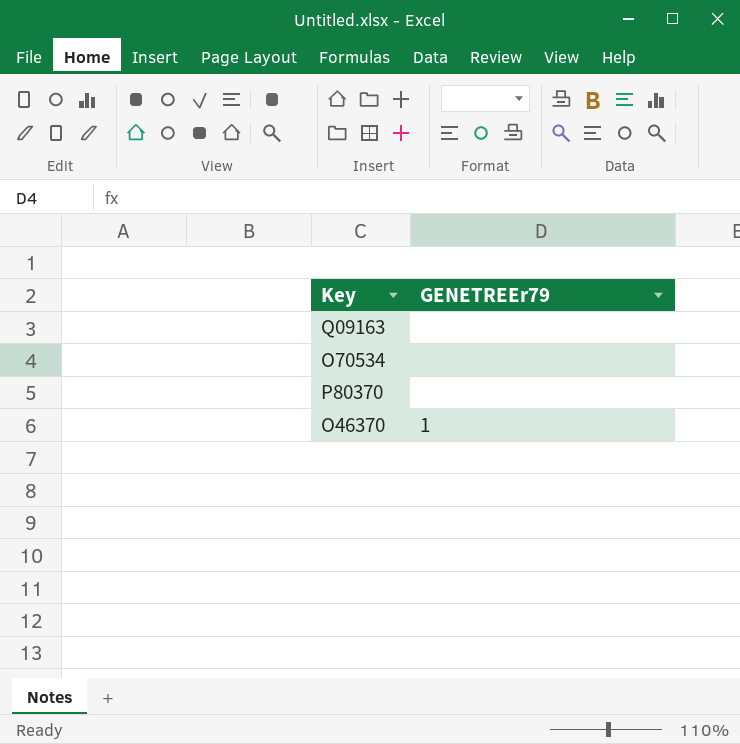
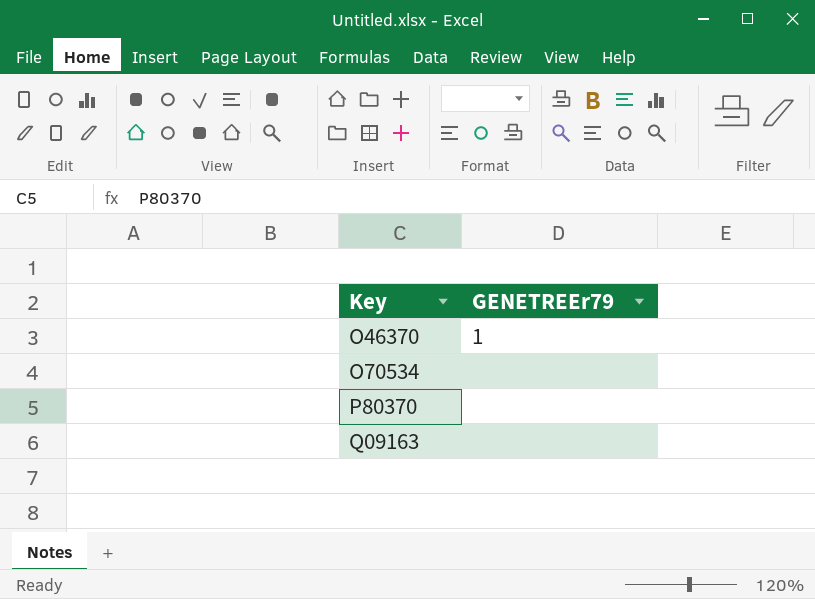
row order: none -> Key ascending

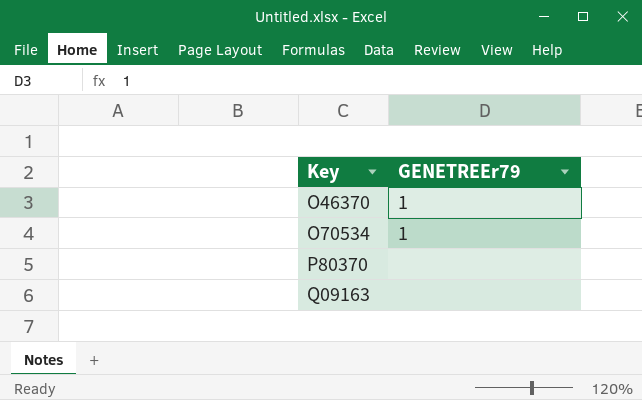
O70534 | GENETREEr79: none -> 1

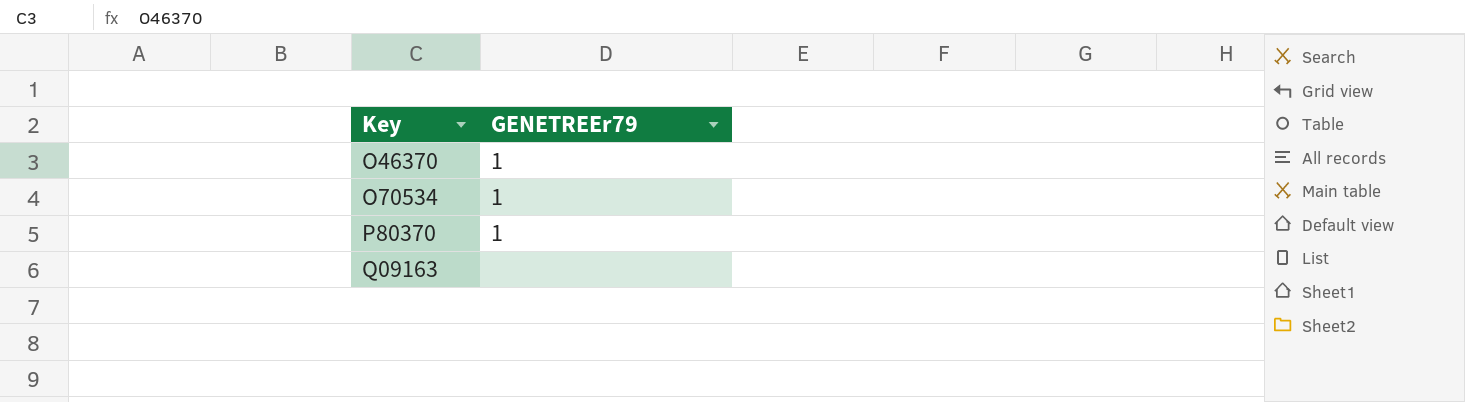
P80370 | GENETREEr79: none -> 1

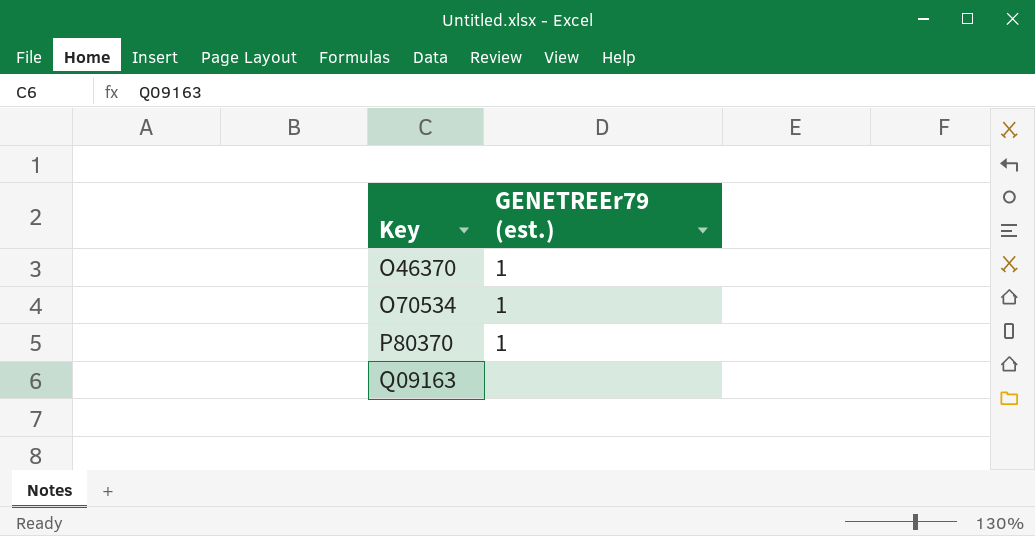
column name: GENETREEr79 -> GENETREEr79 (est.)

